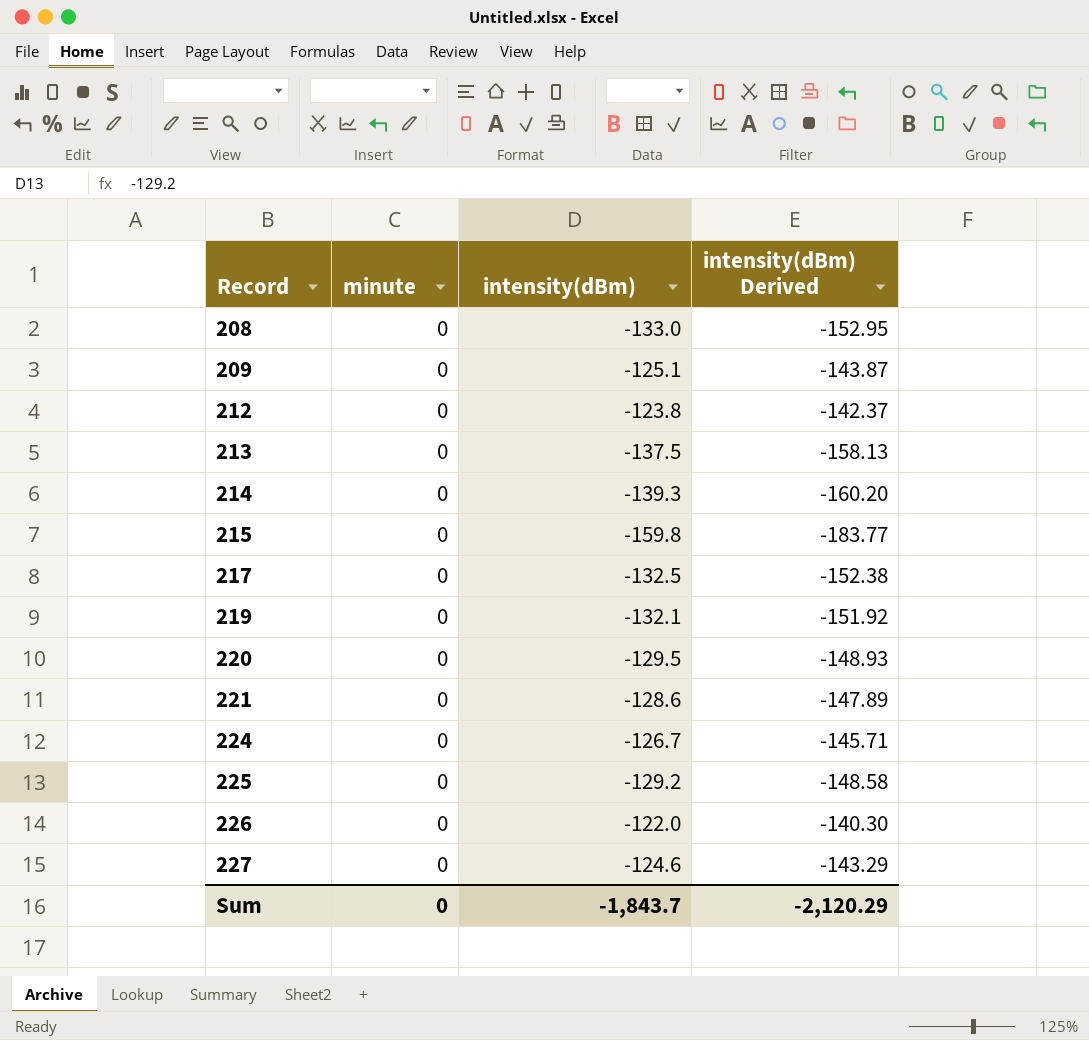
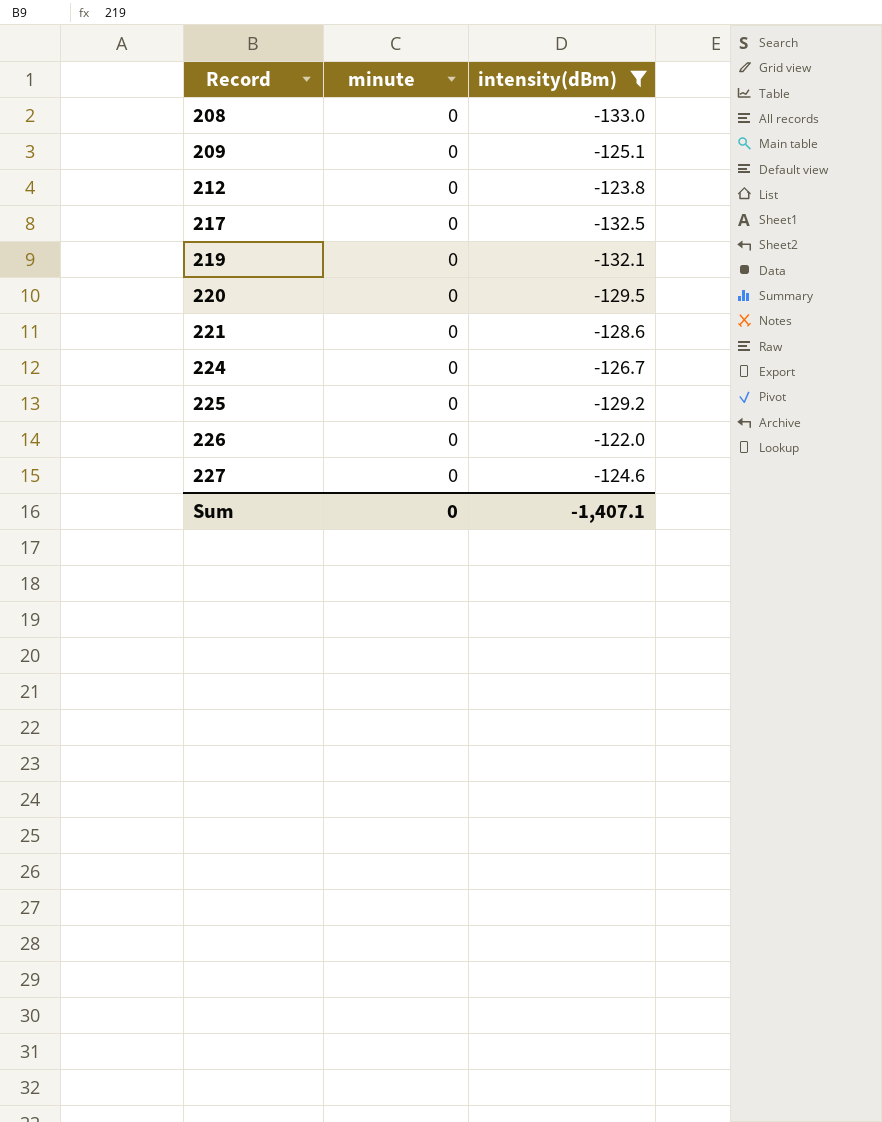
filter: none -> intensity(dBm) >= -133.0
column intensity(dBm) Derived | formula: [intensity(dBm)] * 1.15 -> none
Sum | intensity(dBm): -1,843.7 -> -1,407.1

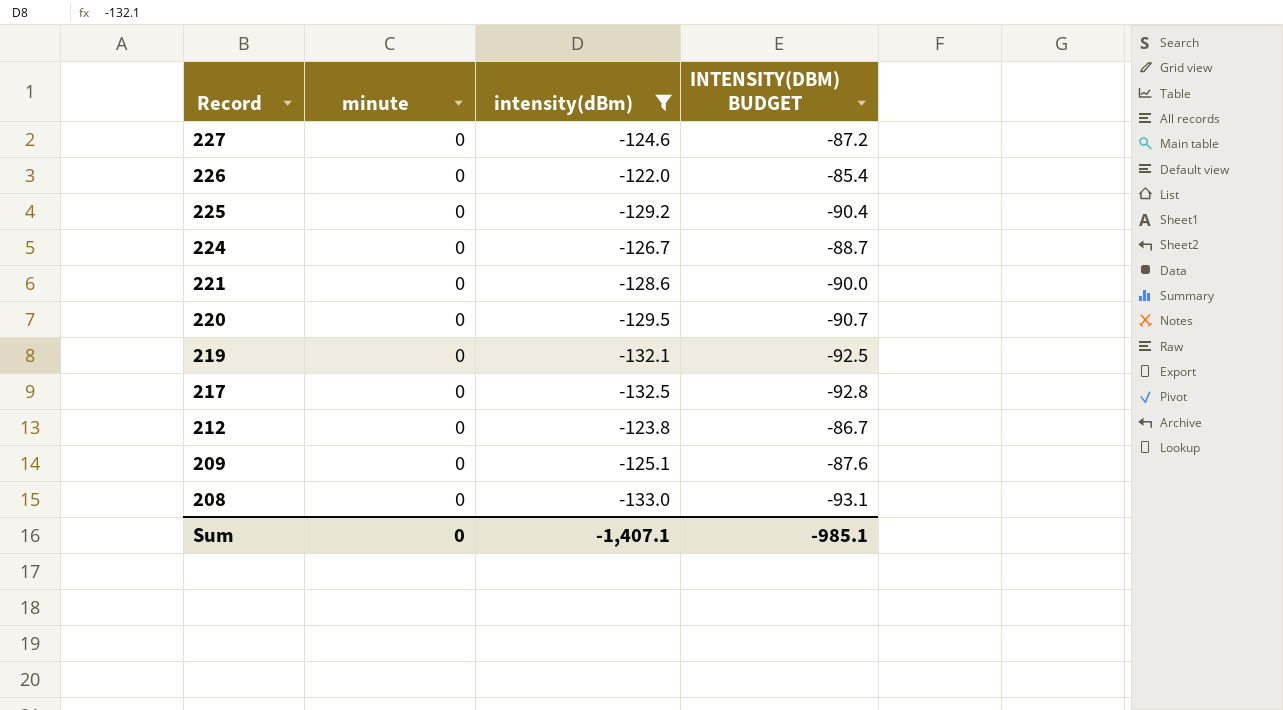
row order: Record ascending -> Record descending
column INTENSITY(DBM) BUDGET | formula: none -> [intensity(dBm)] * 0.7

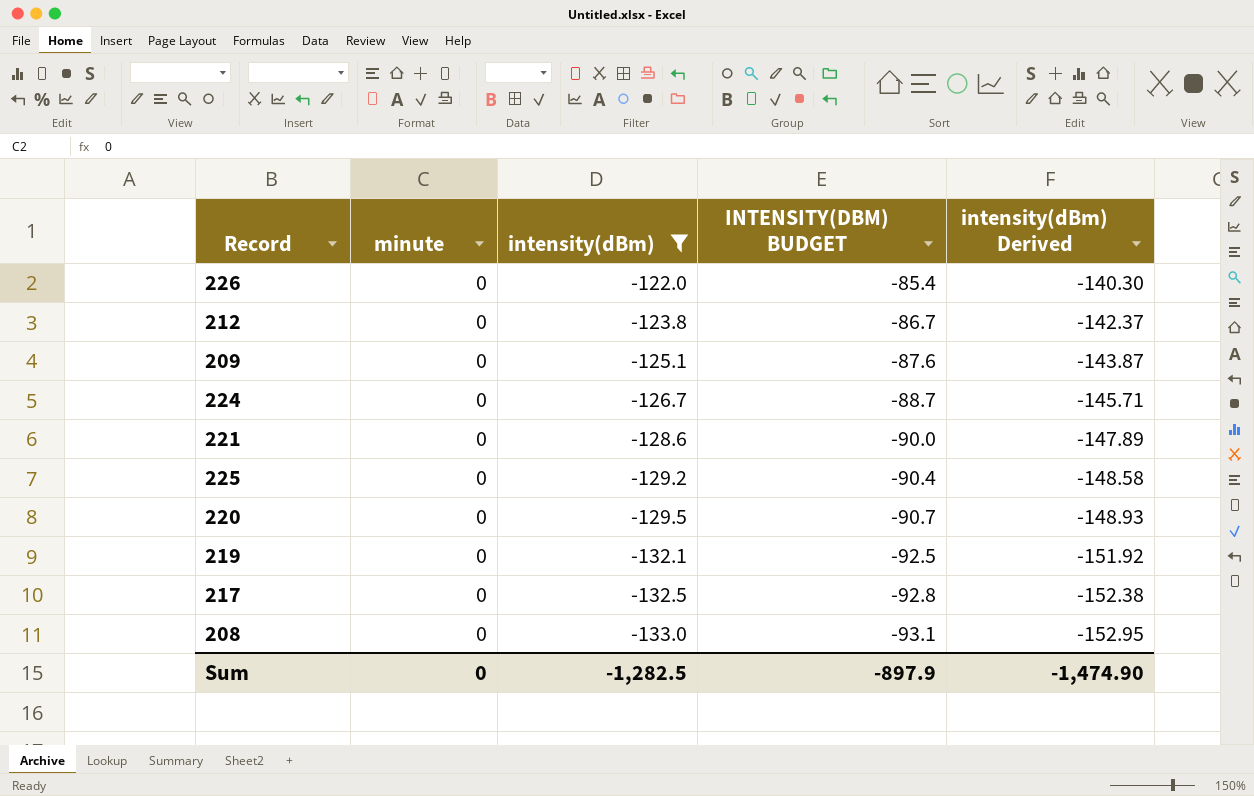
row order: Record descending -> intensity(dBm) descending
column intensity(dBm) Derived | formula: none -> [intensity(dBm)] * 1.15
row 227: 0 | -124.6 | -87.2 -> none
Sum | intensity(dBm): -1,407.1 -> -1,282.5
Sum | INTENSITY(DBM) BUDGET: -985.1 -> -897.9

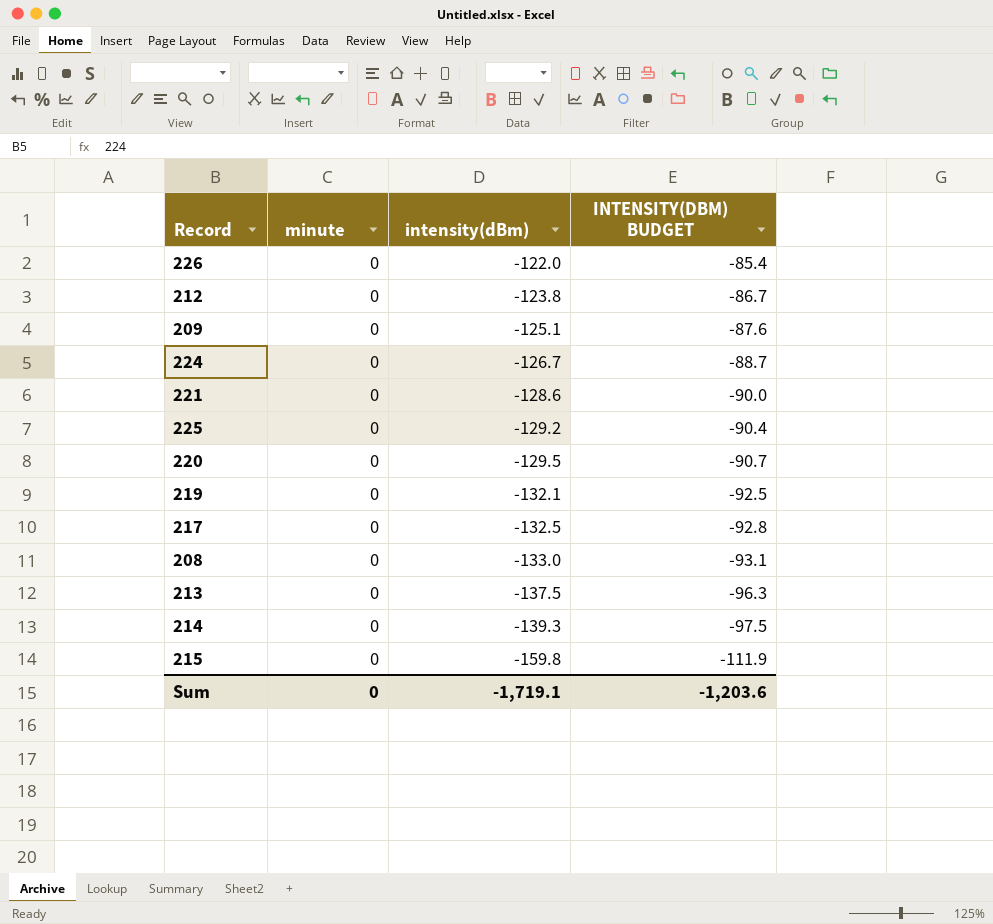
filter: intensity(dBm) >= -133.0 -> none
column intensity(dBm) Derived | formula: [intensity(dBm)] * 1.15 -> none
Sum | intensity(dBm): -1,282.5 -> -1,719.1
Sum | INTENSITY(DBM) BUDGET: -897.9 -> -1,203.6

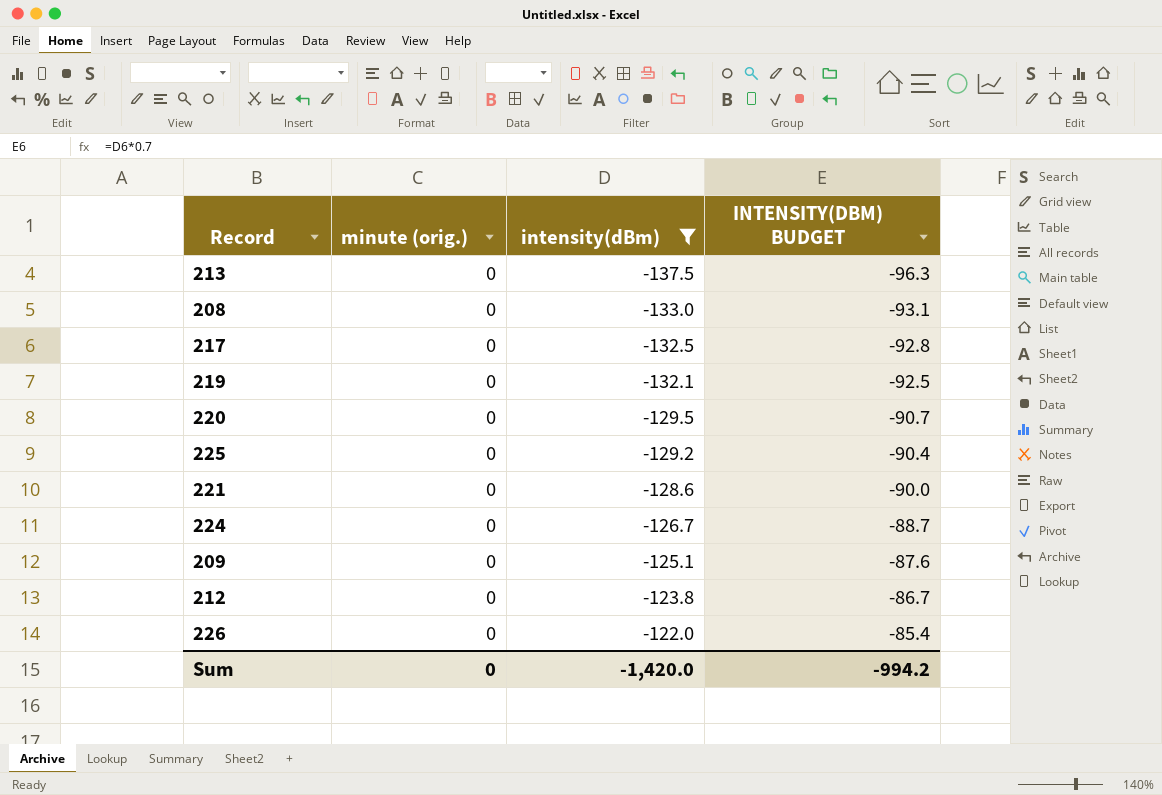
filter: none -> intensity(dBm) >= -137.5
row order: intensity(dBm) descending -> intensity(dBm) ascending
column name: minute -> minute (orig.)
Sum | intensity(dBm): -1,719.1 -> -1,420.0
Sum | INTENSITY(DBM) BUDGET: -1,203.6 -> -994.2

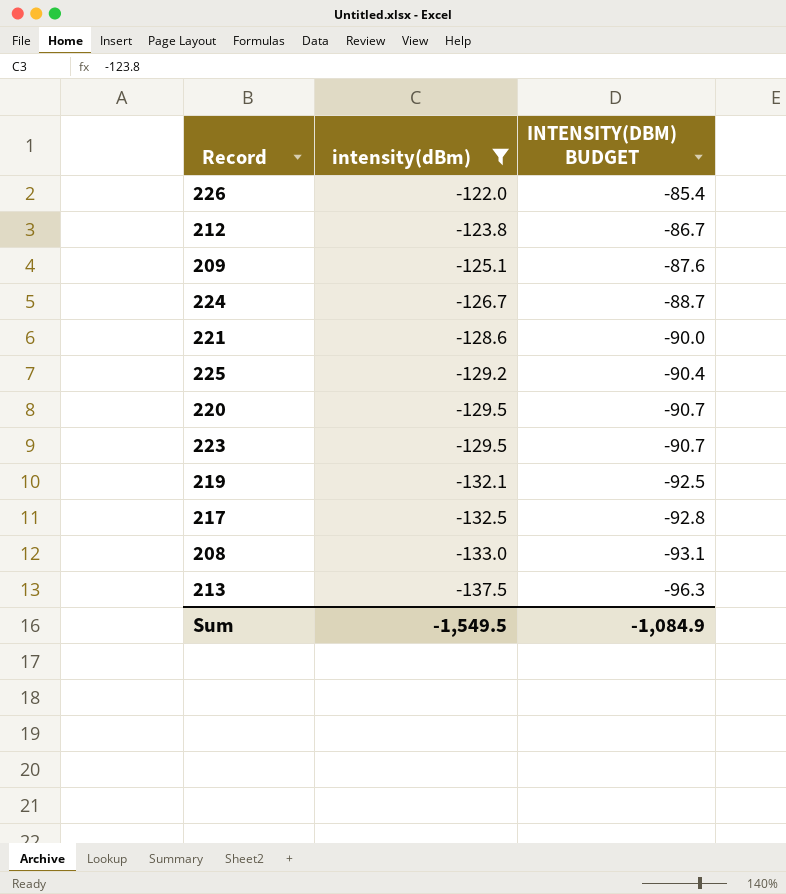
row order: intensity(dBm) ascending -> intensity(dBm) descending
column minute (orig.) | position: 2 -> none
row 223: none -> -129.5 | -90.7
Sum | intensity(dBm): -1,420.0 -> -1,549.5
Sum | INTENSITY(DBM) BUDGET: -994.2 -> -1,084.9

